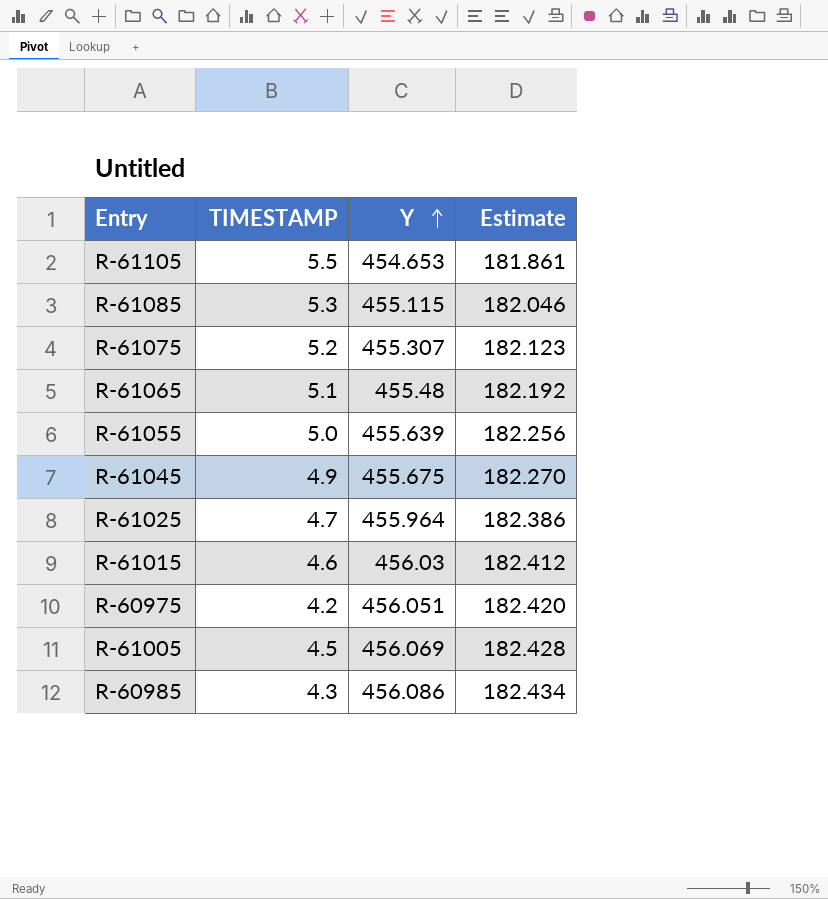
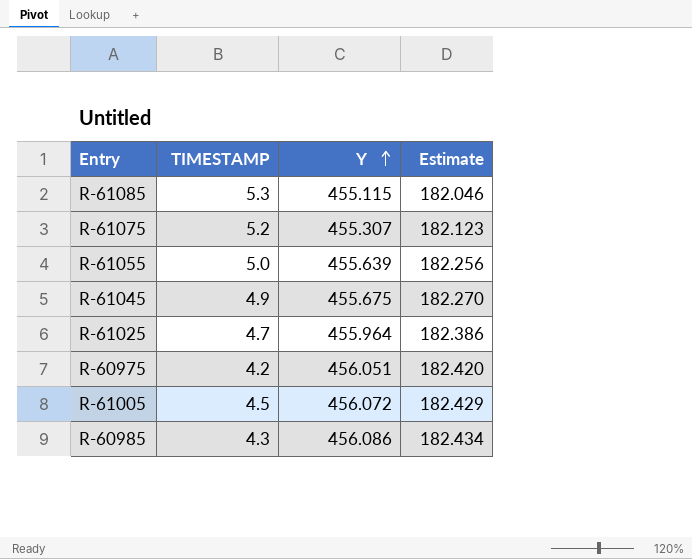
row R-61105: 5.5 | 454.653 | 181.861 -> none
row R-61065: 5.1 | 455.48 | 182.192 -> none
row R-61015: 4.6 | 456.03 | 182.412 -> none
R-61005 | Y: 456.069 -> 456.072
R-61005 | Estimate: 182.428 -> 182.429

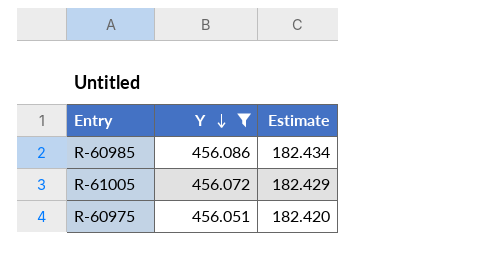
filter: none -> Y >= 456.051
row order: Y ascending -> Y descending
column TIMESTAMP | position: 2 -> none

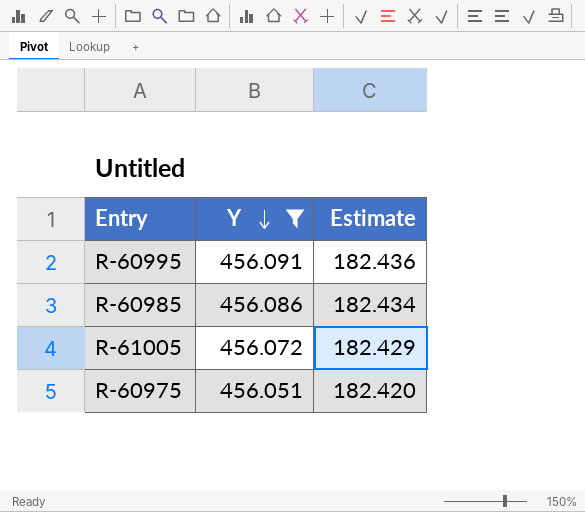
row R-60995: none -> 456.091 | 182.436

